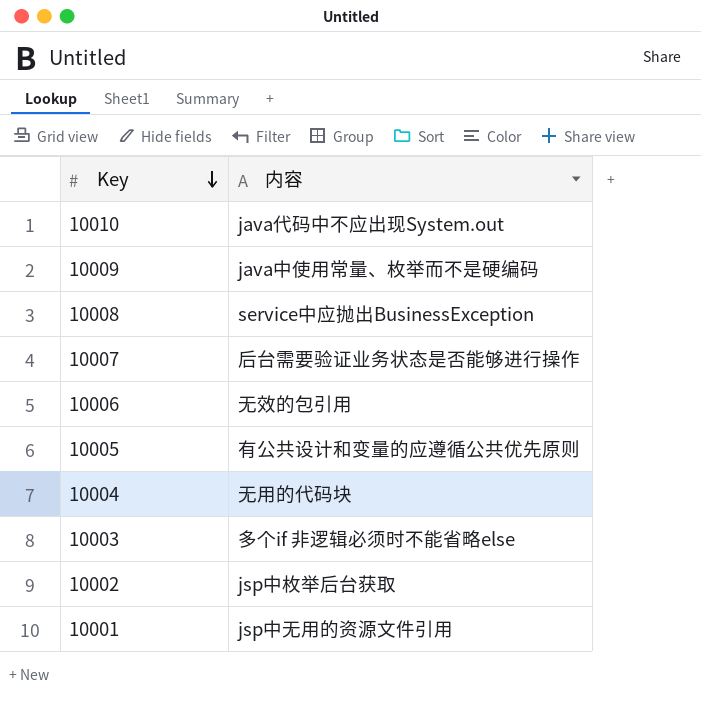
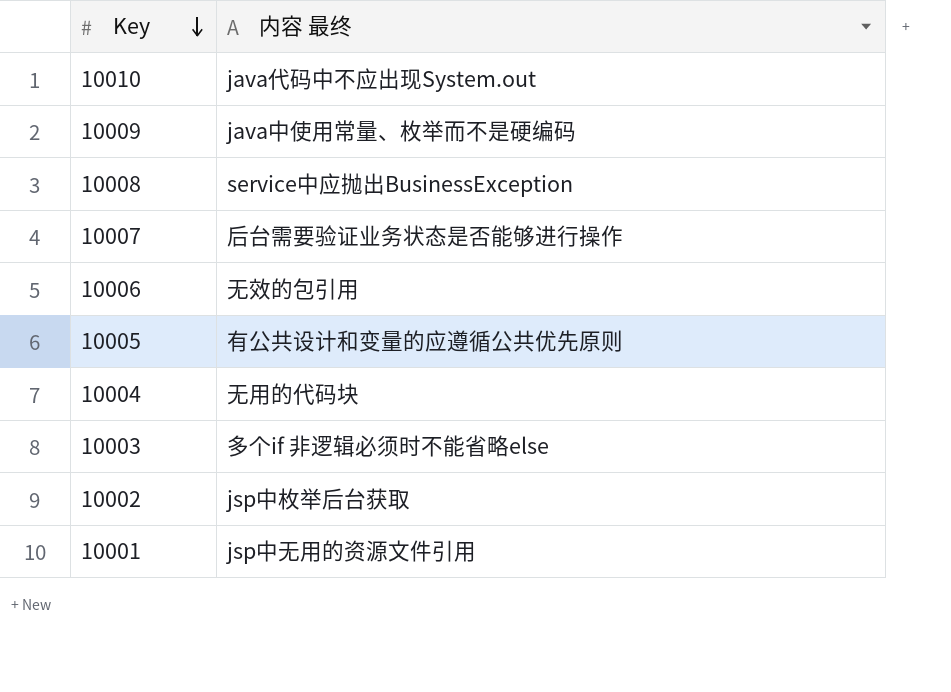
column name: 内容 -> 内容 最终

